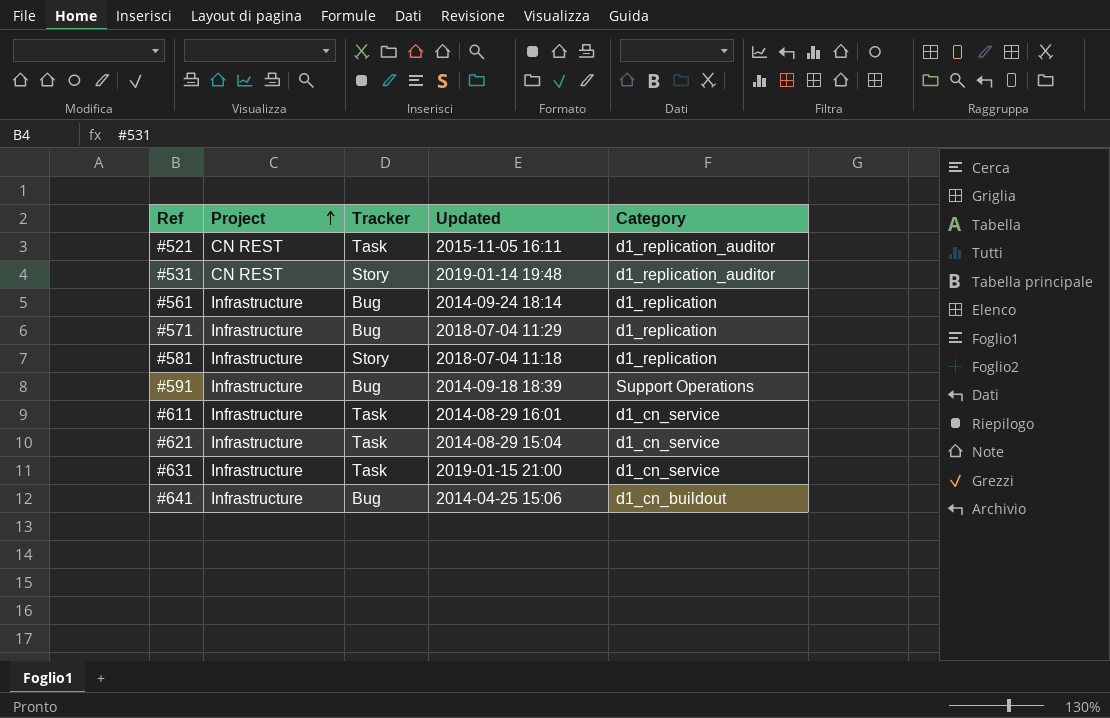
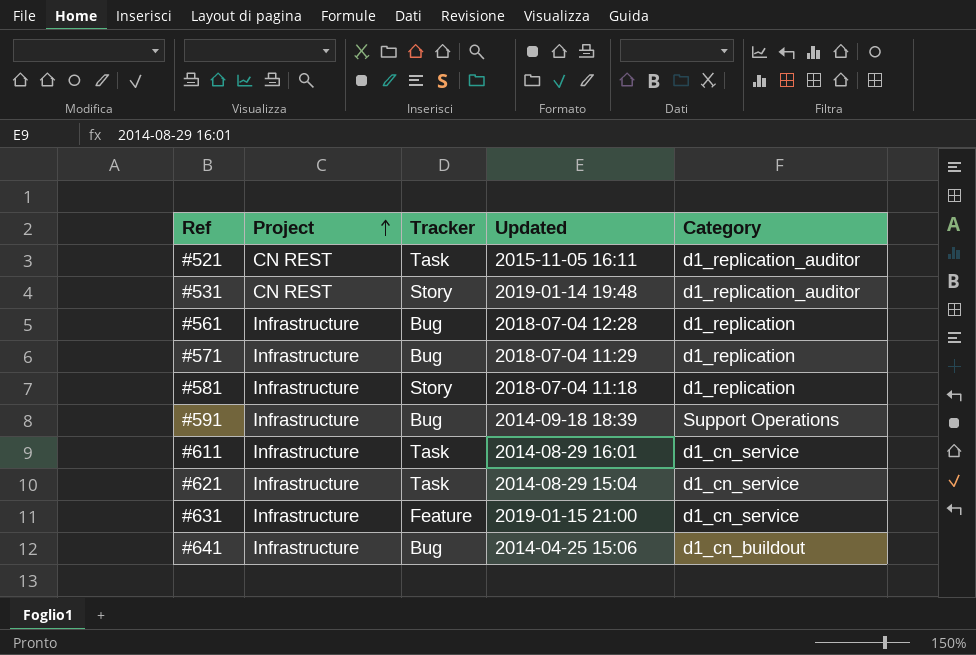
#561 | Updated: 2014-09-24 18:14 -> 2018-07-04 12:28
#631 | Tracker: Task -> Feature

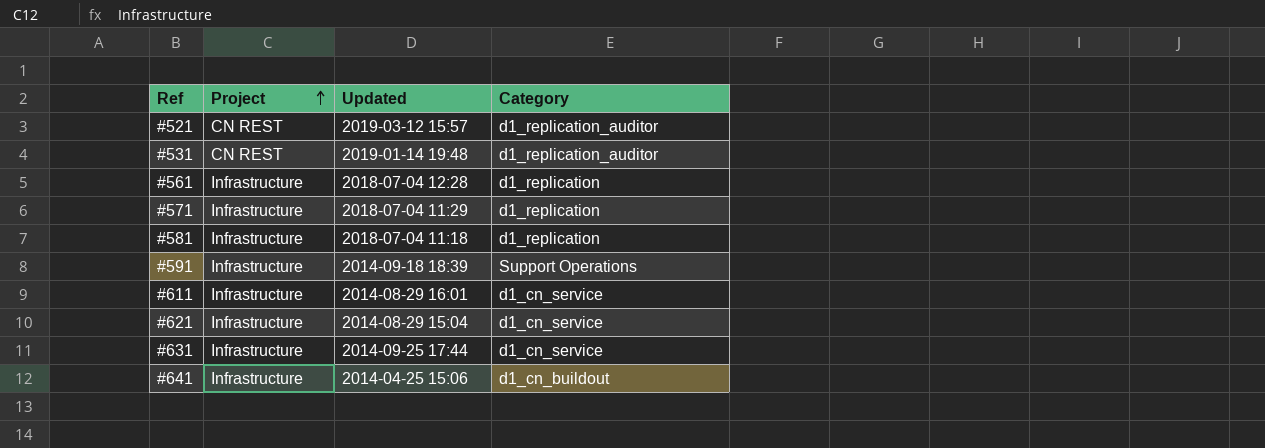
column Tracker | position: 3 -> none
#521 | Updated: 2015-11-05 16:11 -> 2019-03-12 15:57
#631 | Updated: 2019-01-15 21:00 -> 2014-09-25 17:44

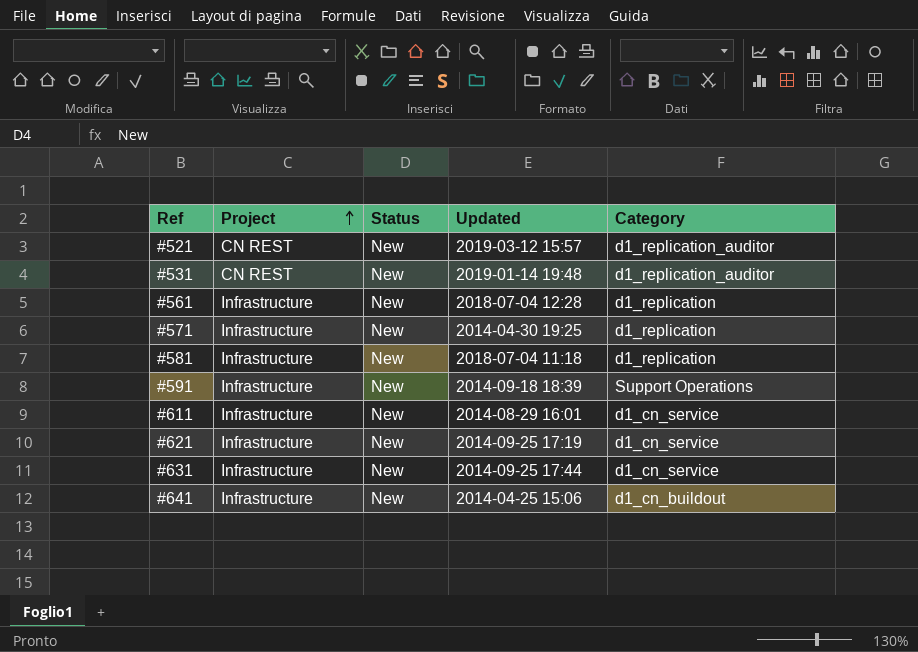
column Status | position: none -> 3
#571 | Updated: 2018-07-04 11:29 -> 2014-04-30 19:25
#621 | Updated: 2014-08-29 15:04 -> 2014-09-25 17:19

